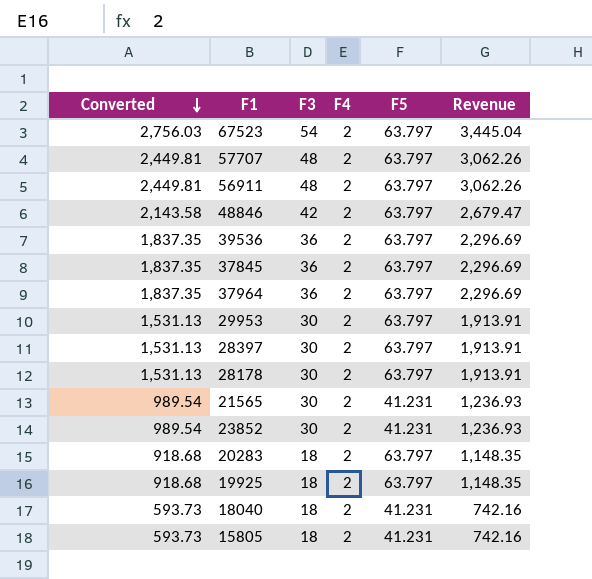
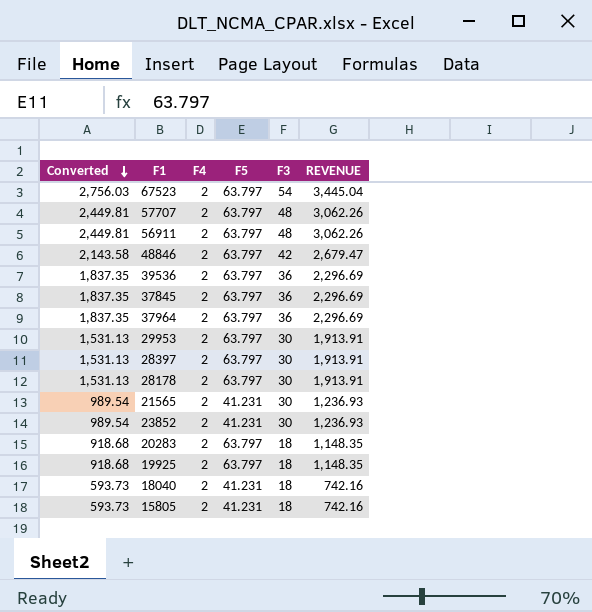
column F3 | position: 3 -> 5
column name: Revenue -> REVENUE

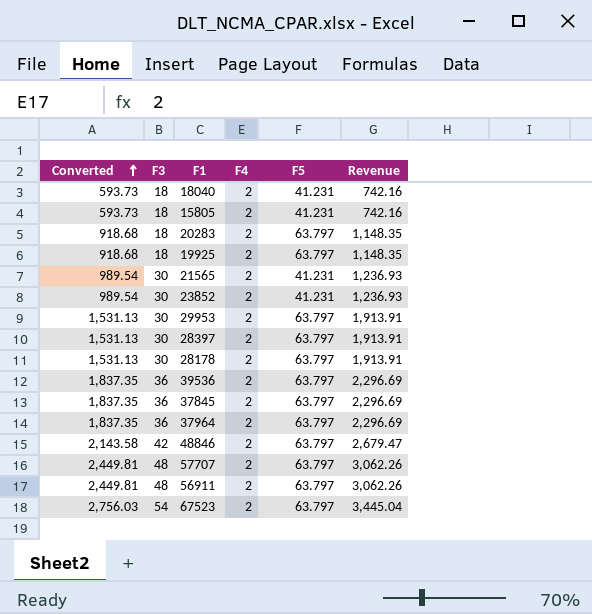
row order: Converted descending -> Converted ascending
column F3 | position: 5 -> 2
column name: REVENUE -> Revenue

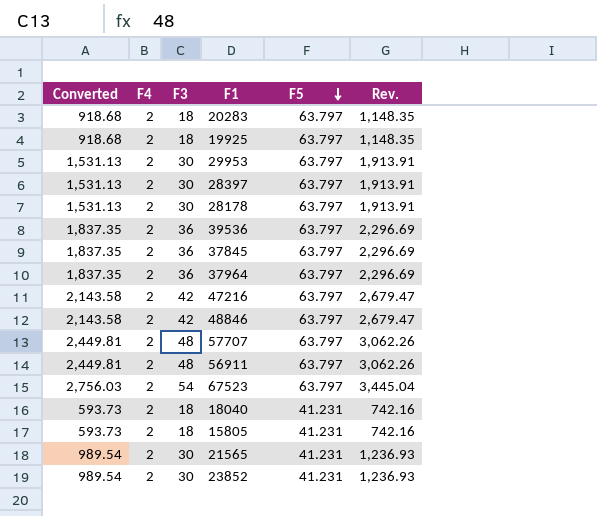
row order: Converted ascending -> F5 descending
column F4 | position: 4 -> 2
column name: Revenue -> Rev.
row 47216: none -> 2,143.58 | 2 | 42 | 63.797 | 2,679.47

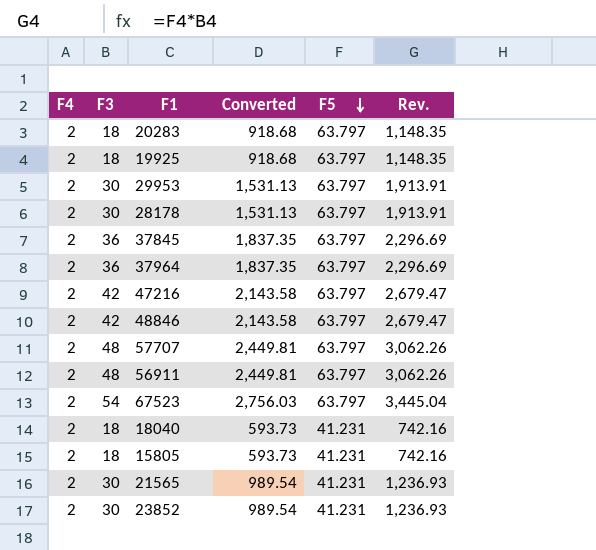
column Converted | position: 1 -> 4
row 28397: 1,531.13 | 2 | 30 | 63.797 | 1,913.91 -> none
row 39536: 1,837.35 | 2 | 36 | 63.797 | 2,296.69 -> none

